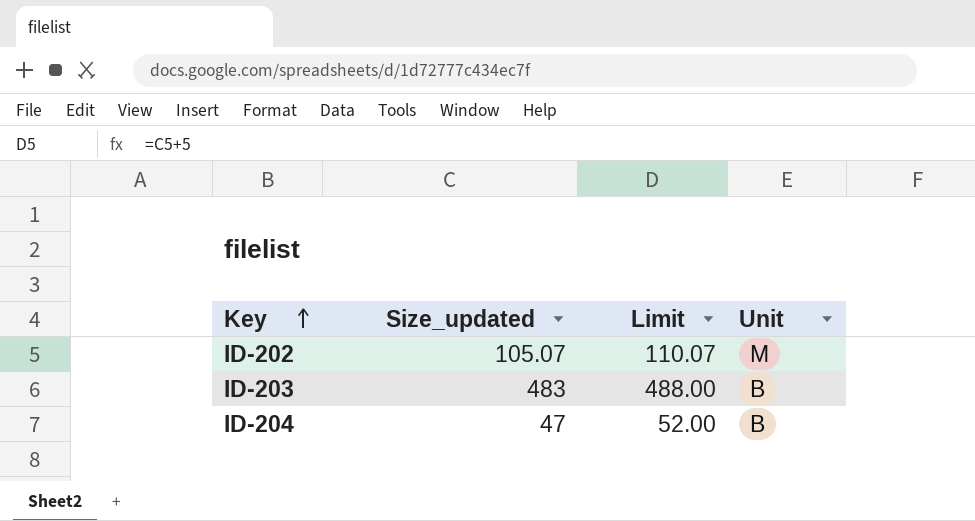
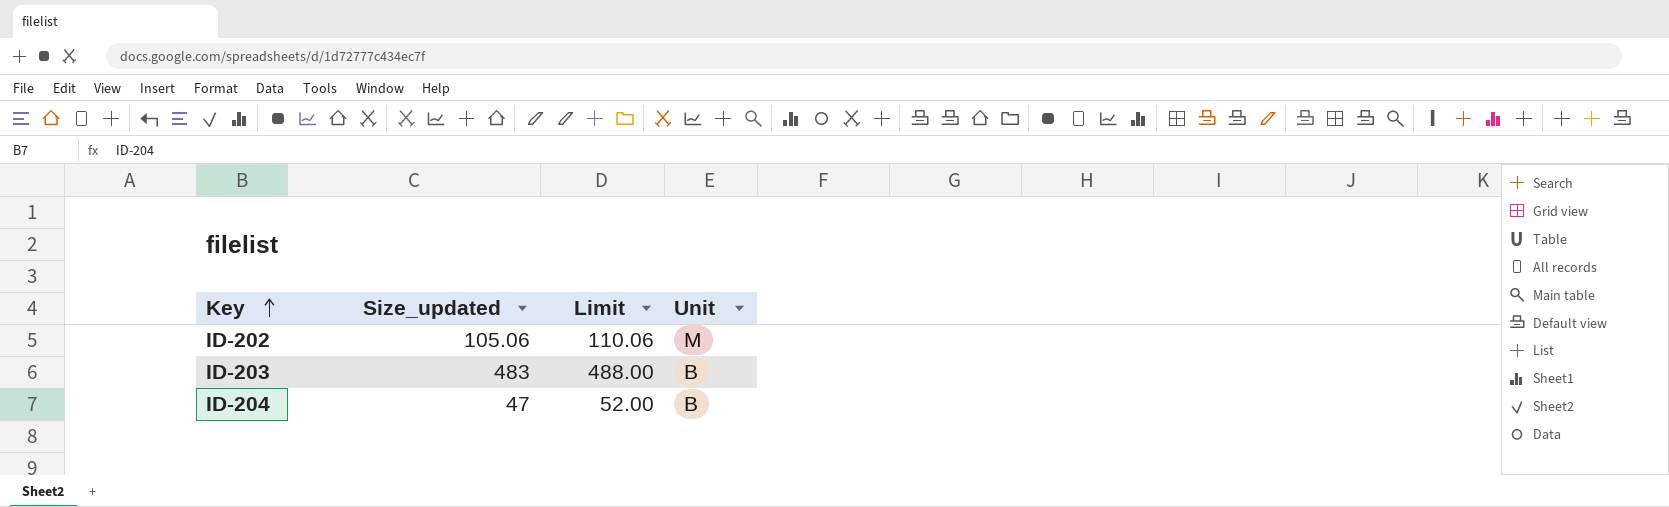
ID-202 | Size_updated: 105.07 -> 105.06
ID-202 | Limit: 110.07 -> 110.06

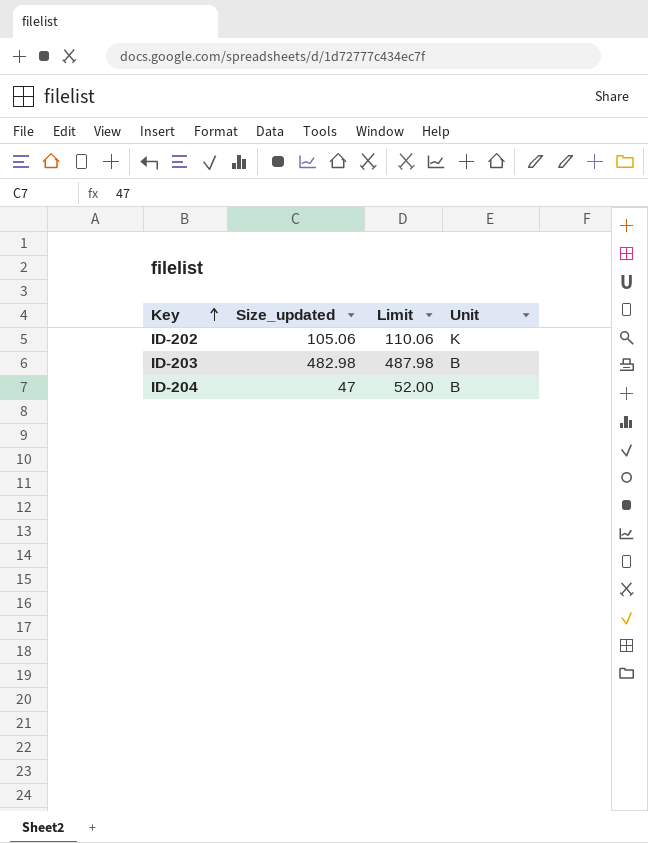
ID-202 | Unit: M -> K
ID-203 | Size_updated: 483 -> 482.98
ID-203 | Limit: 488.00 -> 487.98

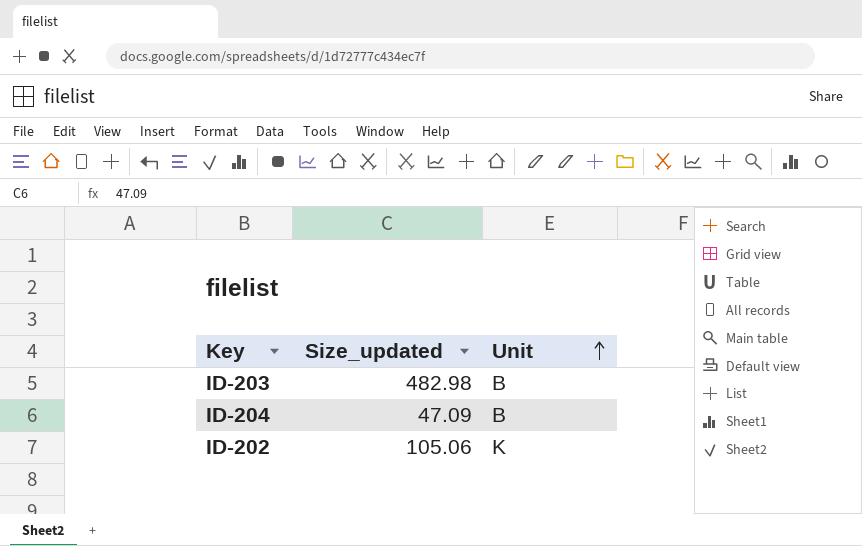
row order: Key ascending -> Unit ascending
column Limit | formula: [Size_updated] + 5 -> none
ID-204 | Size_updated: 47 -> 47.09

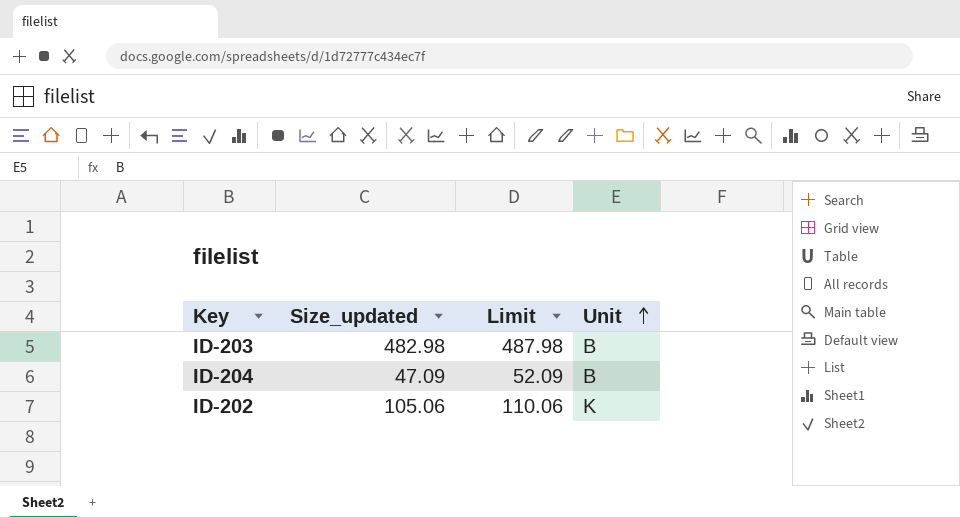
column Limit | formula: none -> [Size_updated] + 5

